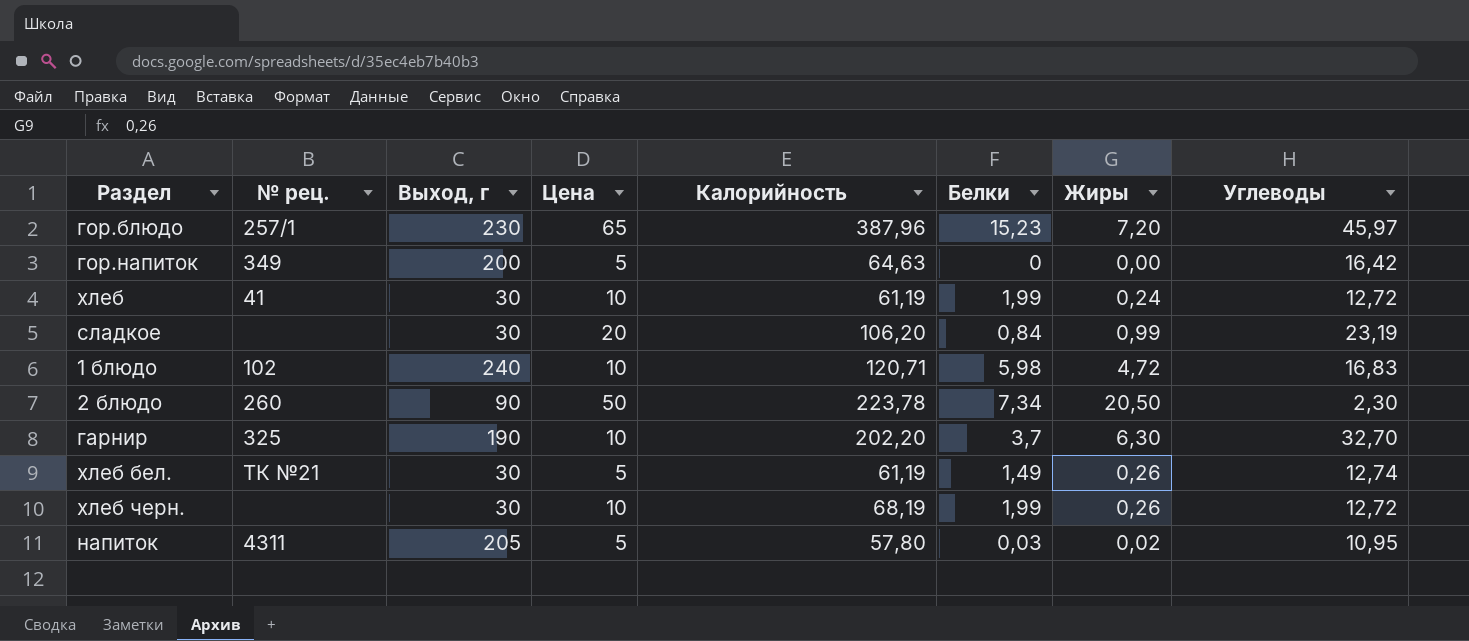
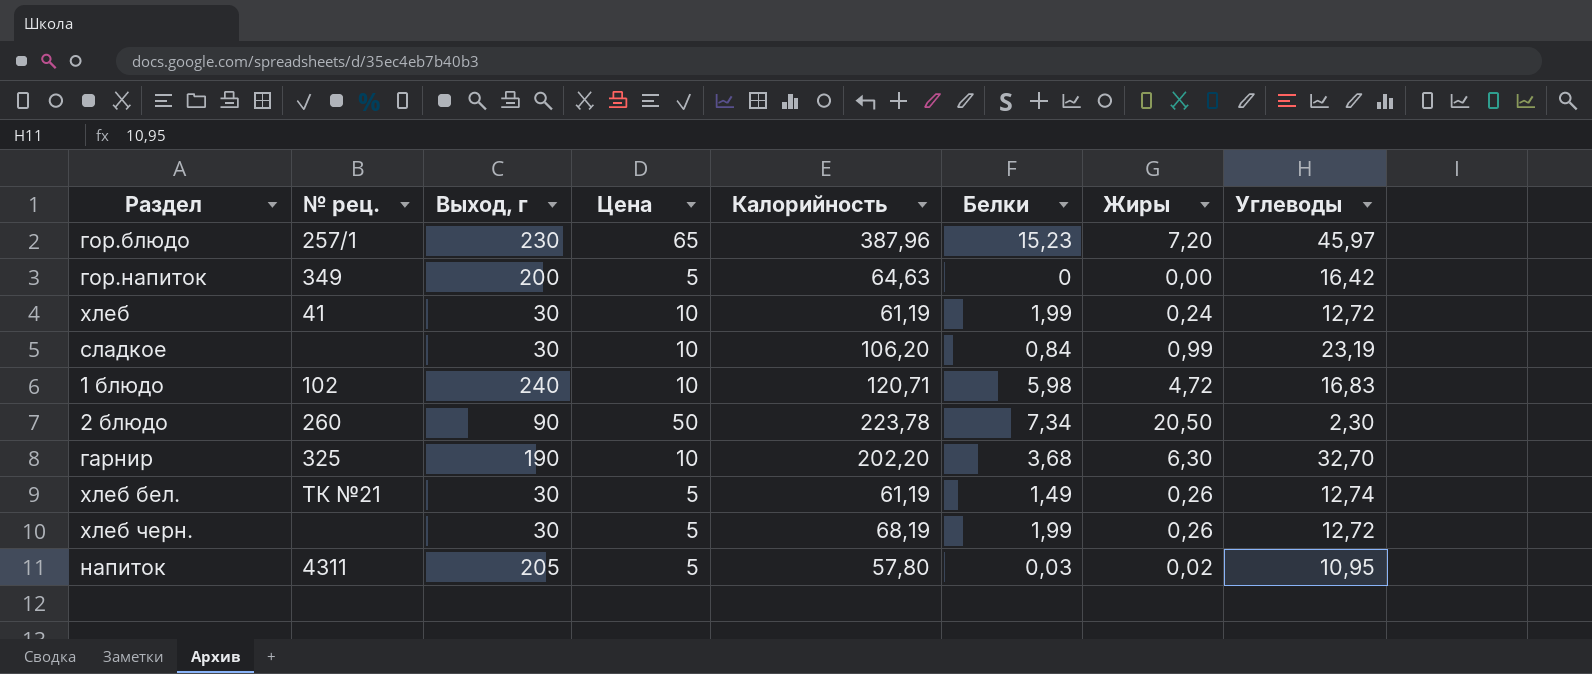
сладкое | Цена: 20 -> 10
гарнир | Белки: 3,7 -> 3,68
хлеб черн. | Цена: 10 -> 5

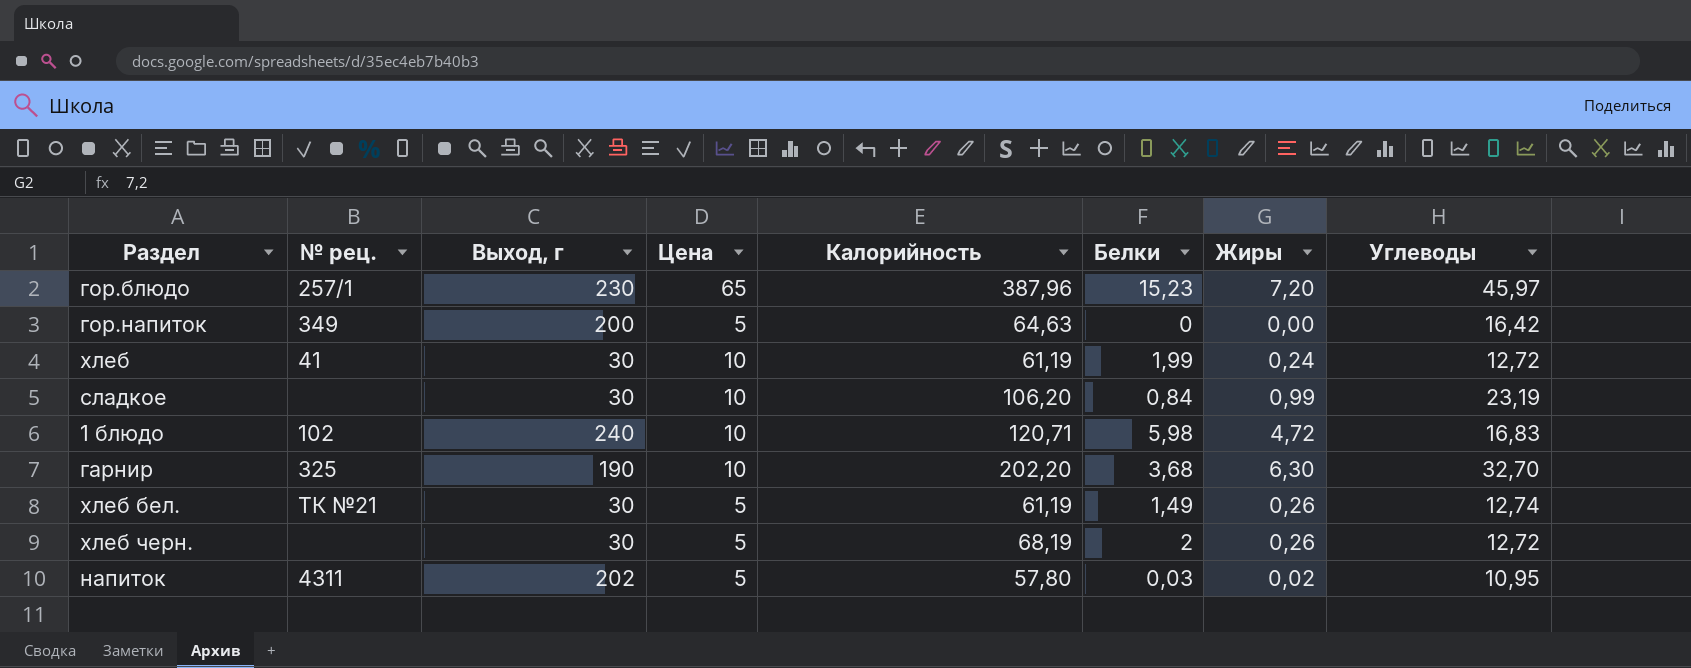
row 2 блюдо: 260 | 90 | 50 | 223,78 | 7,34 | 20,50 | 2,30 -> none
хлеб черн. | Белки: 1,99 -> 2
напиток | Выход, г: 205 -> 202

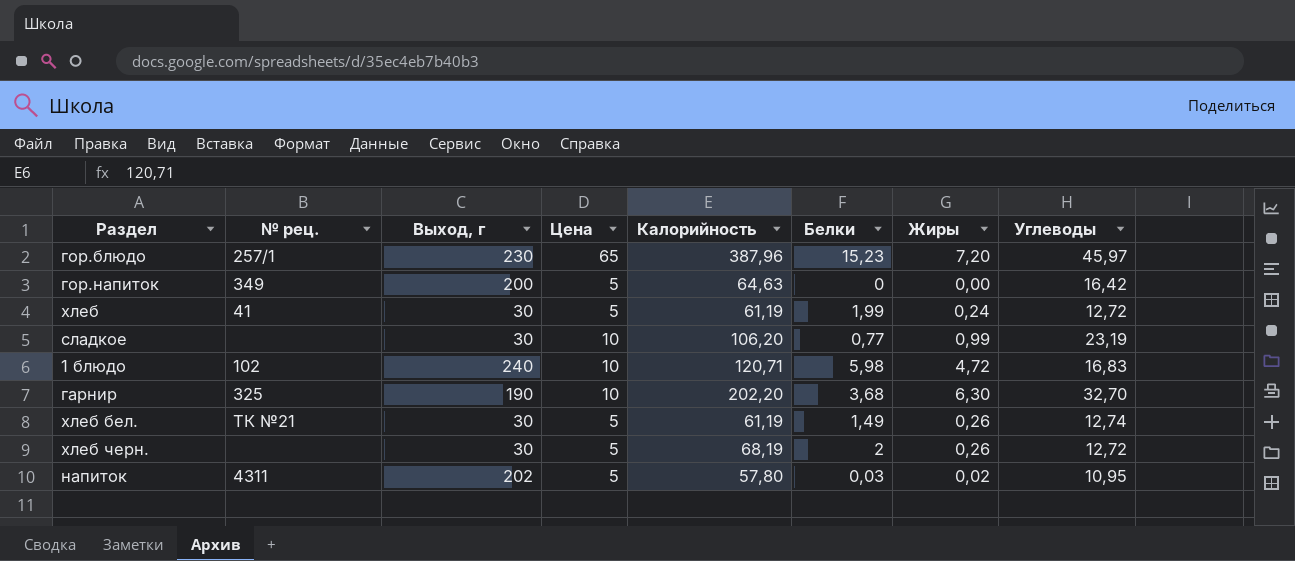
хлеб | Цена: 10 -> 5
сладкое | Белки: 0,84 -> 0,77

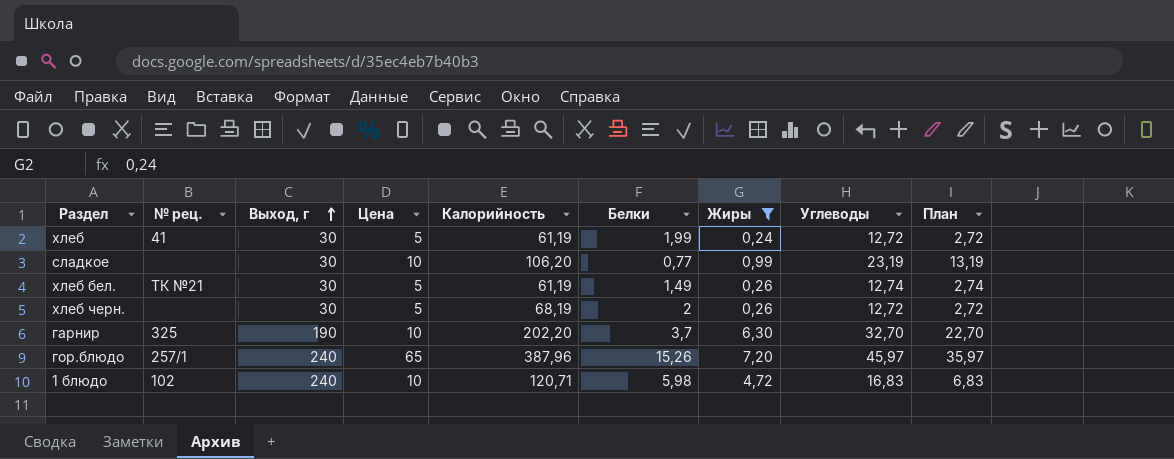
filter: none -> Жиры >= 0,24
row order: none -> Выход, г ascending
column План | formula: none -> [Углеводы] - 10
гарнир | Белки: 3,68 -> 3,7
гор.блюдо | Выход, г: 230 -> 240
гор.блюдо | Белки: 15,23 -> 15,26

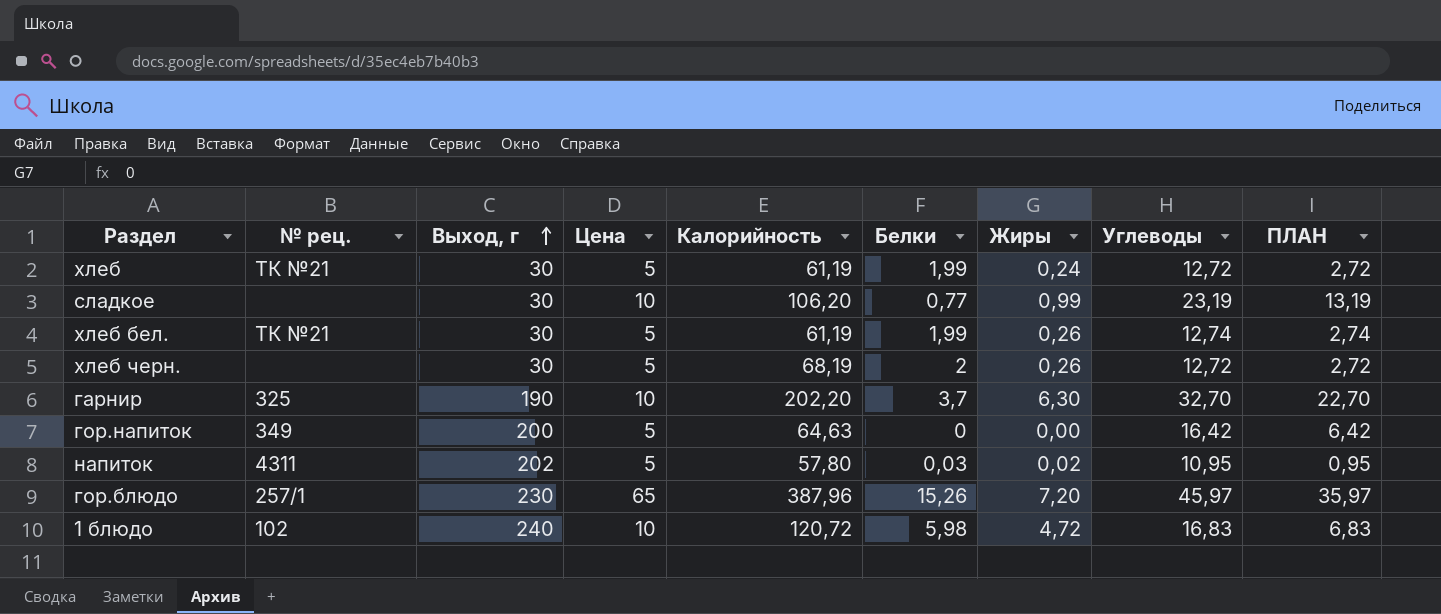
filter: Жиры >= 0,24 -> none
column name: План -> ПЛАН
хлеб | № рец.: 41 -> ТК №21
хлеб бел. | Белки: 1,49 -> 1,99
гор.блюдо | Выход, г: 240 -> 230
1 блюдо | Калорийность: 120,71 -> 120,72

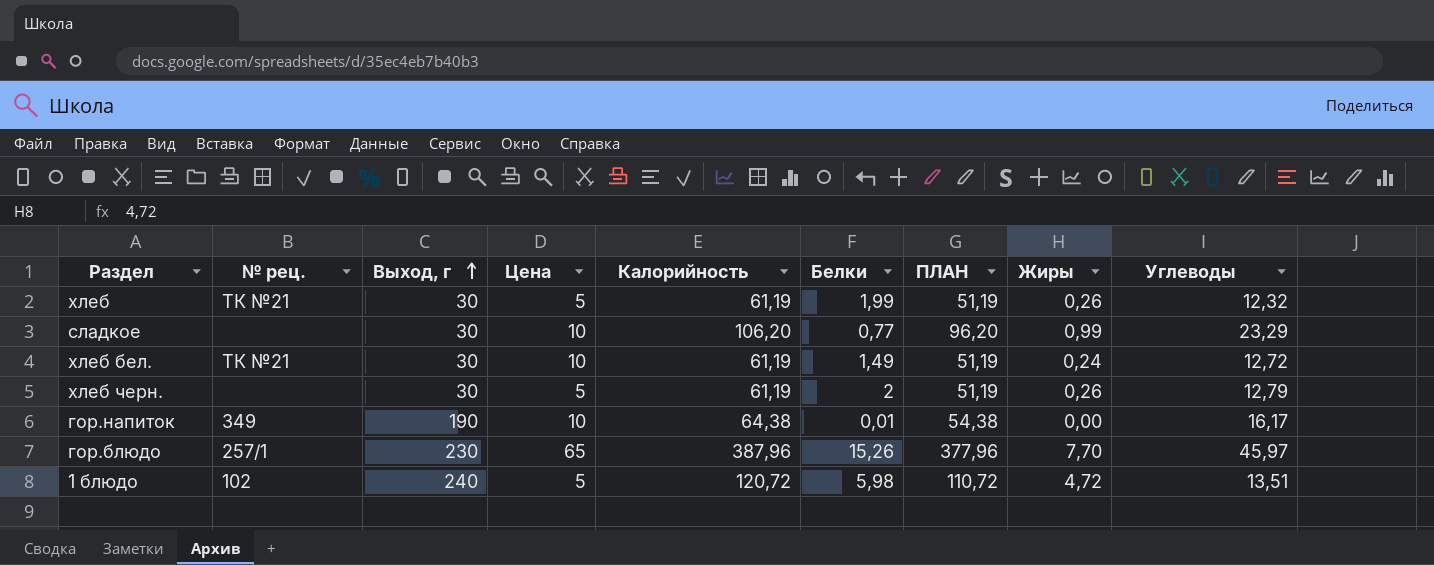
column ПЛАН | formula: [Углеводы] - 10 -> [Калорийность] - 10
column ПЛАН | position: 9 -> 7
row гарнир: 325 | 190 | 10 | 202,20 | 3,7 | 6,30 | 32,70 | 22,70 -> none
row напиток: 4311 | 202 | 5 | 57,80 | 0,03 | 0,02 | 10,95 | 0,95 -> none
хлеб | Жиры: 0,24 -> 0,26
хлеб | Углеводы: 12,72 -> 12,32
сладкое | Углеводы: 23,19 -> 23,29
хлеб бел. | Цена: 5 -> 10
хлеб бел. | Белки: 1,99 -> 1,49
хлеб бел. | Жиры: 0,26 -> 0,24
хлеб бел. | Углеводы: 12,74 -> 12,72
хлеб черн. | Калорийность: 68,19 -> 61,19
хлеб черн. | Углеводы: 12,72 -> 12,79
гор.напиток | Выход, г: 200 -> 190
гор.напиток | Цена: 5 -> 10
гор.напиток | Калорийность: 64,63 -> 64,38
гор.напиток | Белки: 0 -> 0,01
гор.напиток | Углеводы: 16,42 -> 16,17
гор.блюдо | Жиры: 7,20 -> 7,70
1 блюдо | Цена: 10 -> 5
1 блюдо | Углеводы: 16,83 -> 13,51

